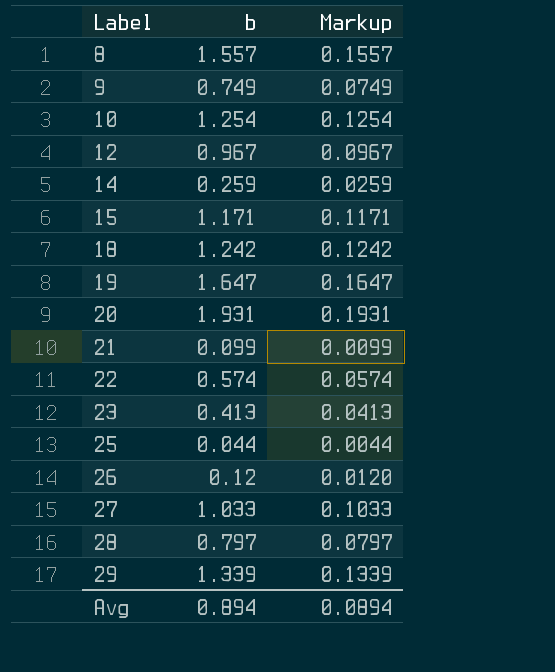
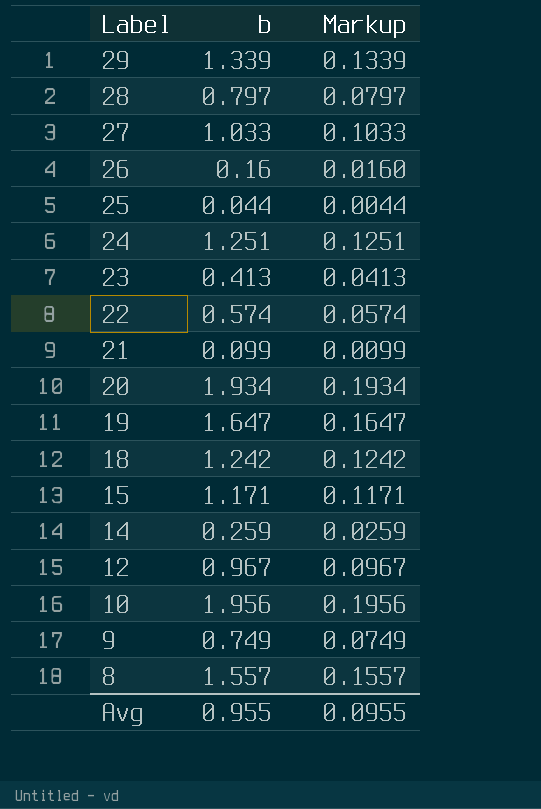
row order: Label ascending -> Label descending
26 | b: 0.12 -> 0.16
26 | Markup: 0.0120 -> 0.0160
row 24: none -> 1.251 | 0.1251
20 | b: 1.931 -> 1.934
20 | Markup: 0.1931 -> 0.1934
10 | b: 1.254 -> 1.956
10 | Markup: 0.1254 -> 0.1956
Avg | b: 0.894 -> 0.955
Avg | Markup: 0.0894 -> 0.0955

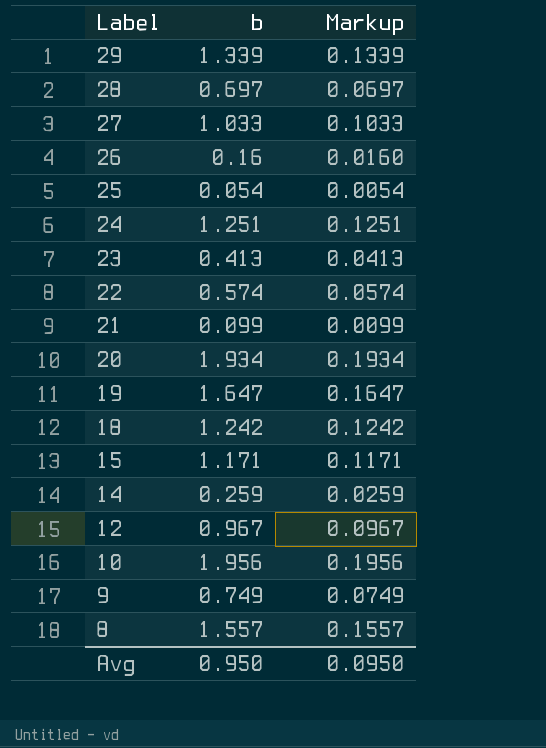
28 | b: 0.797 -> 0.697
28 | Markup: 0.0797 -> 0.0697
25 | b: 0.044 -> 0.054
25 | Markup: 0.0044 -> 0.0054
Avg | b: 0.955 -> 0.950
Avg | Markup: 0.0955 -> 0.0950

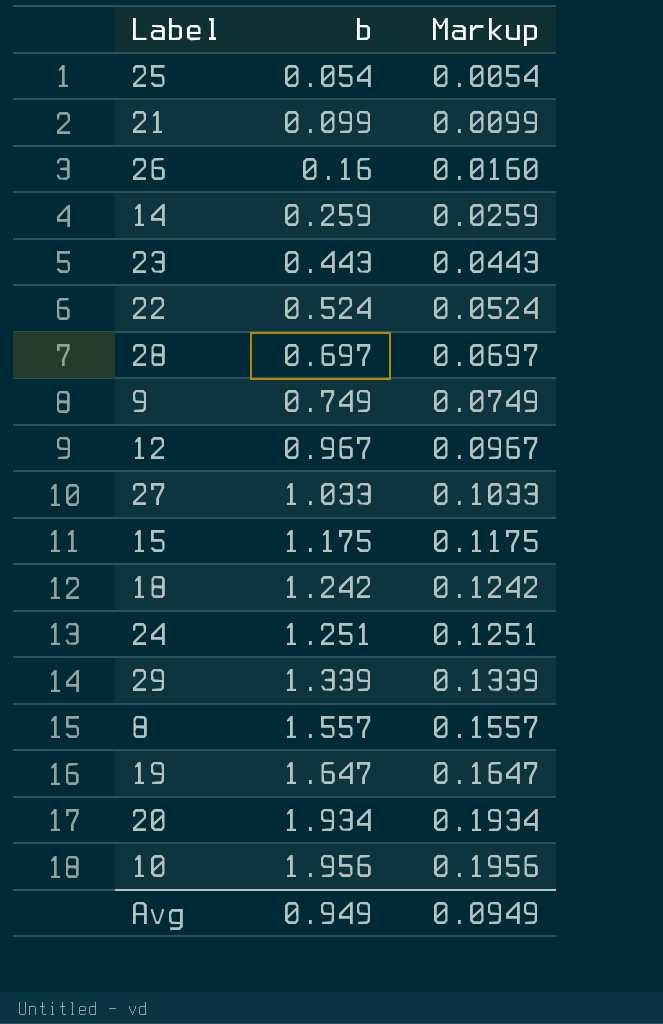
row order: Label descending -> b ascending
23 | b: 0.413 -> 0.443
23 | Markup: 0.0413 -> 0.0443
22 | b: 0.574 -> 0.524
22 | Markup: 0.0574 -> 0.0524
15 | b: 1.171 -> 1.175
15 | Markup: 0.1171 -> 0.1175
Avg | b: 0.950 -> 0.949
Avg | Markup: 0.0950 -> 0.0949

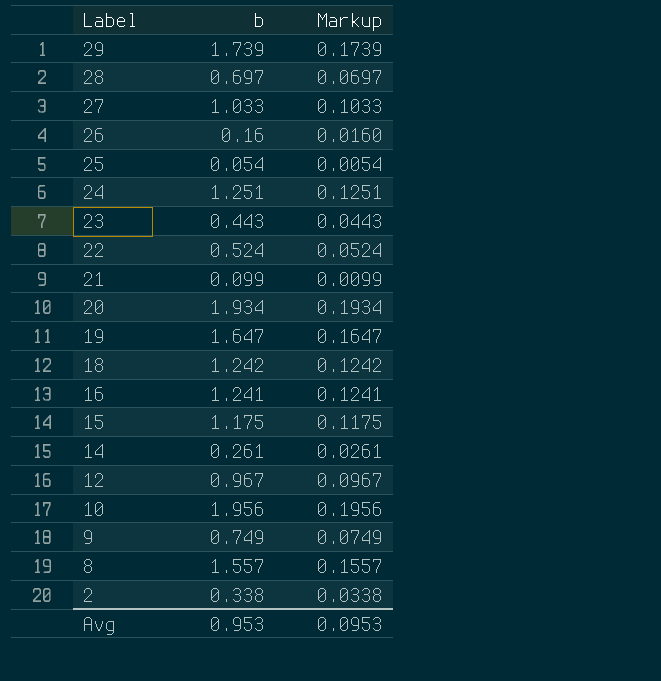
row order: b ascending -> Label descending
29 | b: 1.339 -> 1.739
29 | Markup: 0.1339 -> 0.1739
row 16: none -> 1.241 | 0.1241
14 | b: 0.259 -> 0.261
14 | Markup: 0.0259 -> 0.0261
row 2: none -> 0.338 | 0.0338
Avg | b: 0.949 -> 0.953
Avg | Markup: 0.0949 -> 0.0953

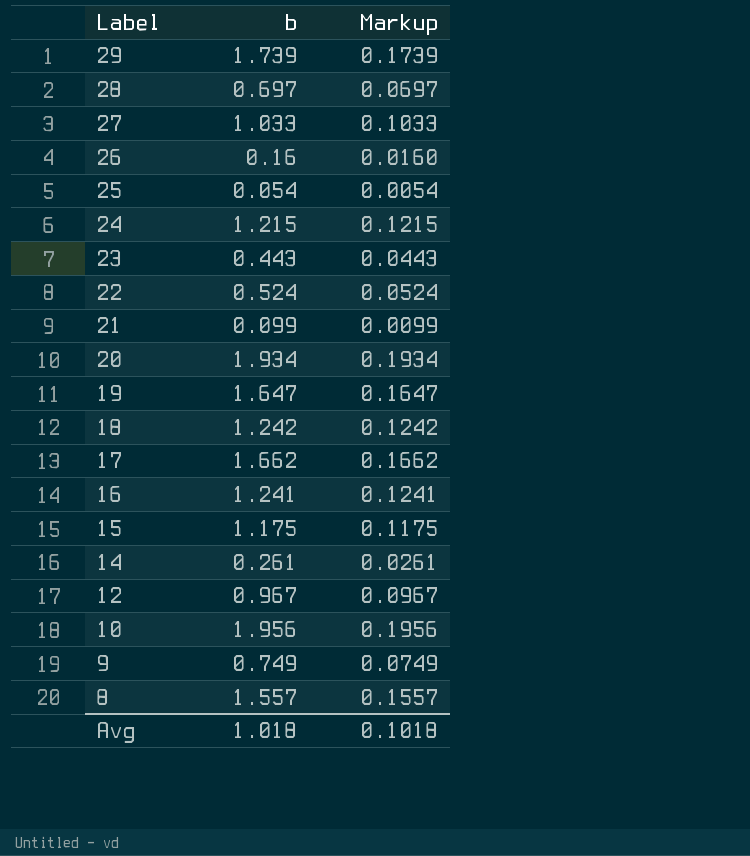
row 2: 0.338 | 0.0338 -> none
24 | b: 1.251 -> 1.215
24 | Markup: 0.1251 -> 0.1215
row 17: none -> 1.662 | 0.1662
Avg | b: 0.953 -> 1.018
Avg | Markup: 0.0953 -> 0.1018

